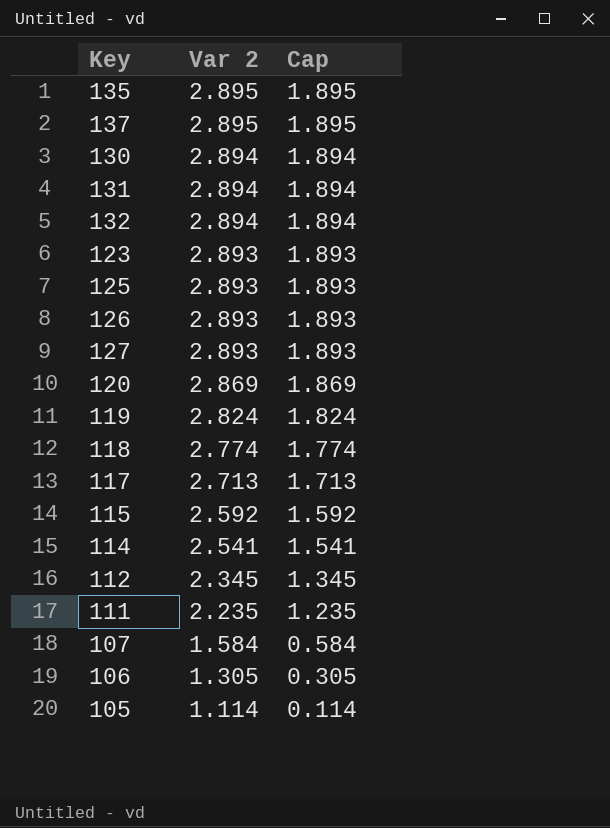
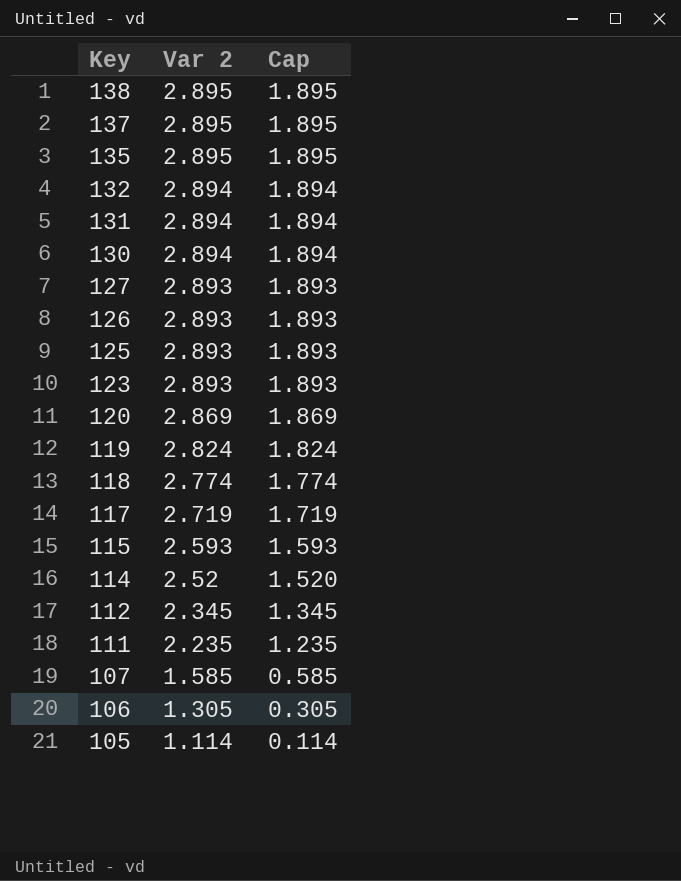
row order: Var 2 descending -> Key descending
row 138: none -> 2.895 | 1.895
117 | Var 2: 2.713 -> 2.719
117 | Cap: 1.713 -> 1.719
115 | Var 2: 2.592 -> 2.593
115 | Cap: 1.592 -> 1.593
114 | Var 2: 2.541 -> 2.52
114 | Cap: 1.541 -> 1.520
107 | Var 2: 1.584 -> 1.585
107 | Cap: 0.584 -> 0.585

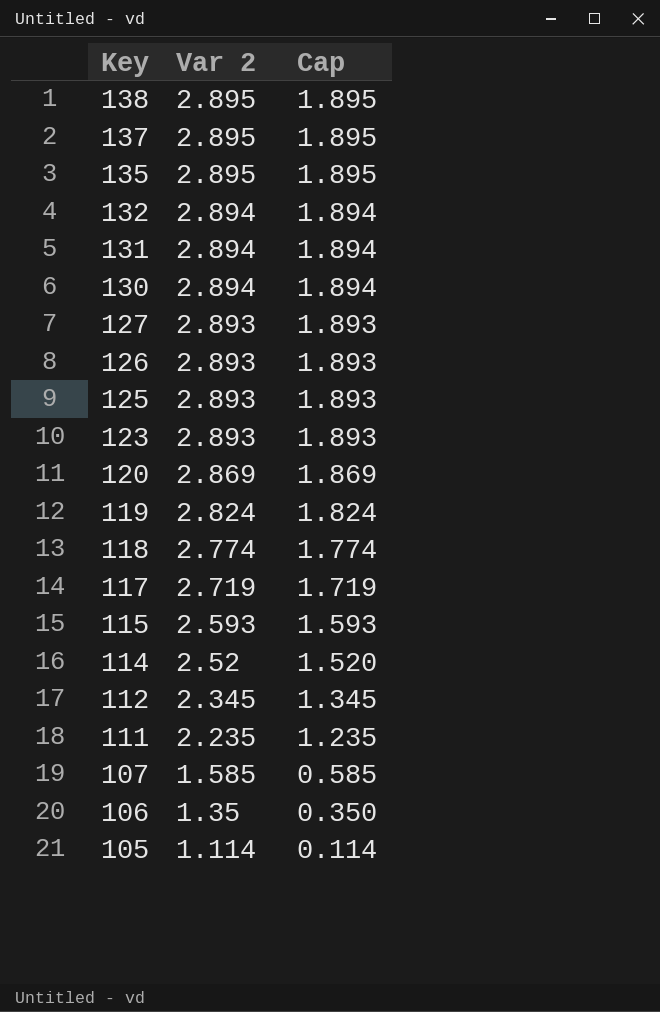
106 | Var 2: 1.305 -> 1.35
106 | Cap: 0.305 -> 0.350

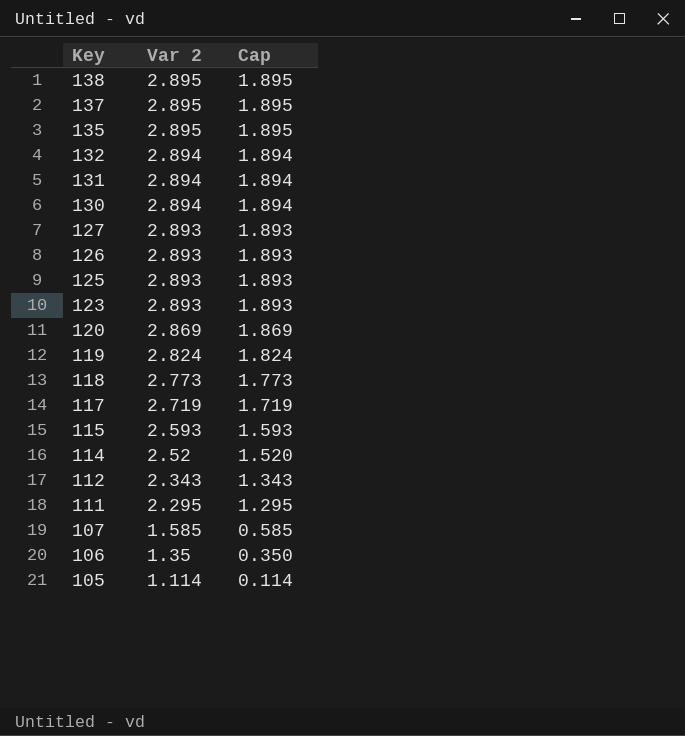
118 | Var 2: 2.774 -> 2.773
118 | Cap: 1.774 -> 1.773
112 | Var 2: 2.345 -> 2.343
112 | Cap: 1.345 -> 1.343
111 | Var 2: 2.235 -> 2.295
111 | Cap: 1.235 -> 1.295

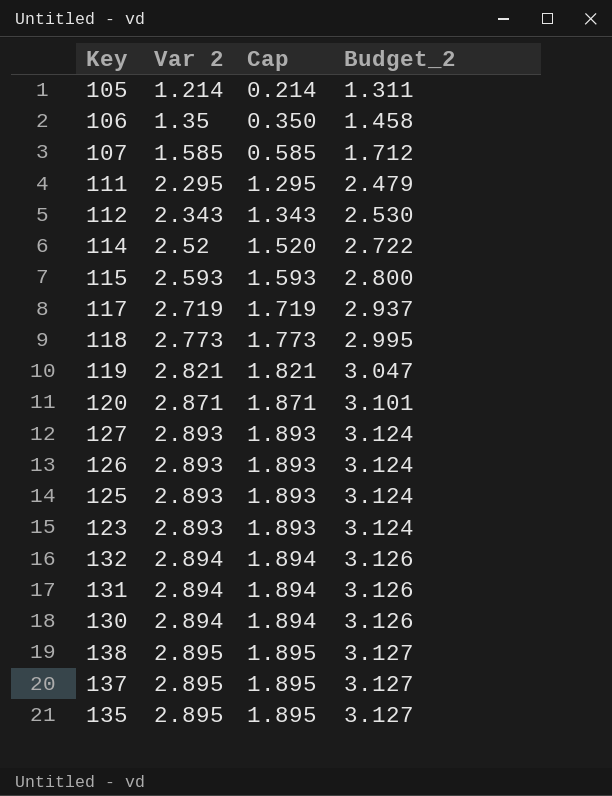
row order: Key descending -> Var 2 ascending
column Budget_2 | formula: none -> [Var 2] * 1.08
105 | Var 2: 1.114 -> 1.214
105 | Cap: 0.114 -> 0.214
119 | Var 2: 2.824 -> 2.821
119 | Cap: 1.824 -> 1.821
120 | Var 2: 2.869 -> 2.871
120 | Cap: 1.869 -> 1.871

